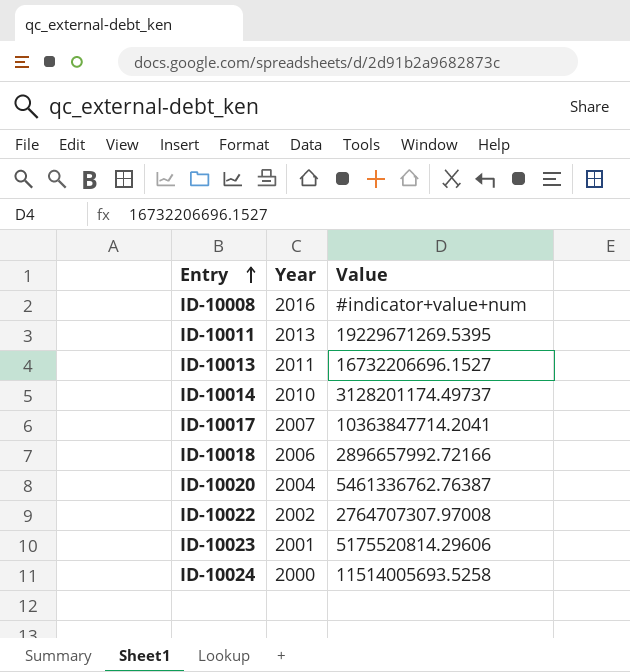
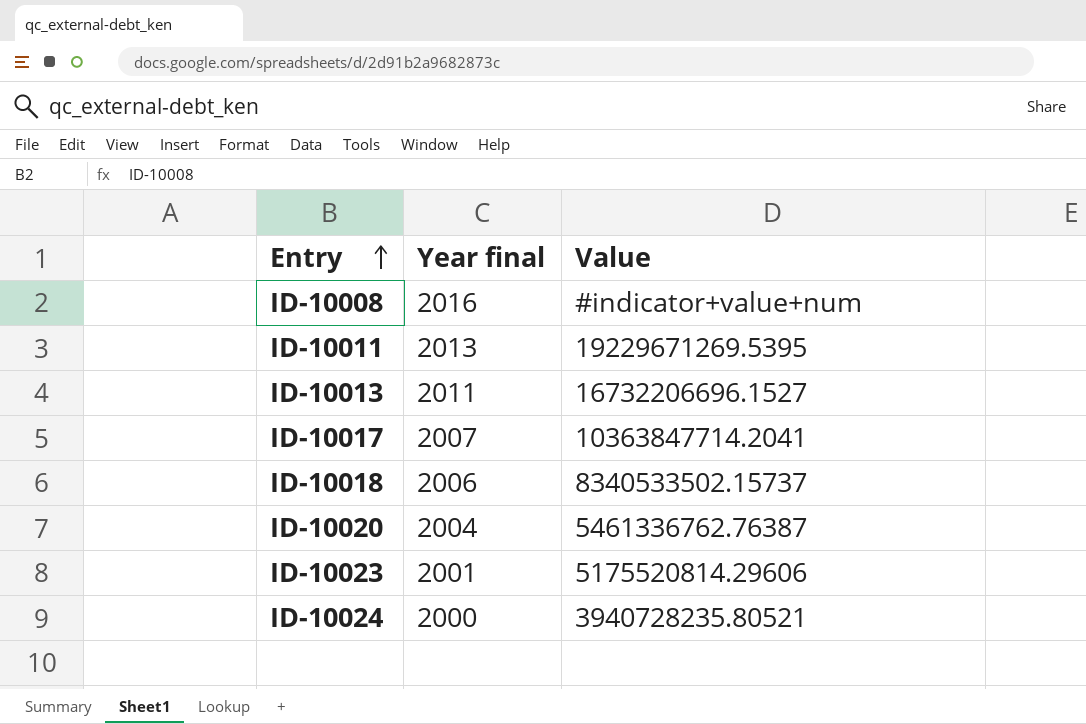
column name: Year -> Year final
row ID-10014: 2010 | 3128201174.49737 -> none
row ID-10022: 2002 | 2764707307.97008 -> none
ID-10018 | Value: 2896657992.72166 -> 8340533502.15737
ID-10024 | Value: 11514005693.5258 -> 3940728235.80521

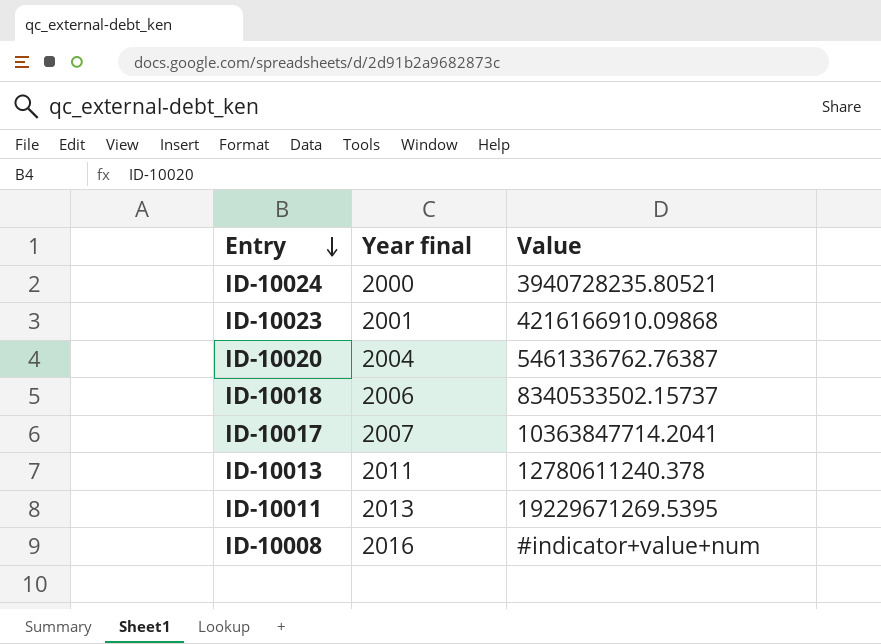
row order: Entry ascending -> Entry descending
ID-10023 | Value: 5175520814.29606 -> 4216166910.09868
ID-10013 | Value: 16732206696.1527 -> 12780611240.378

